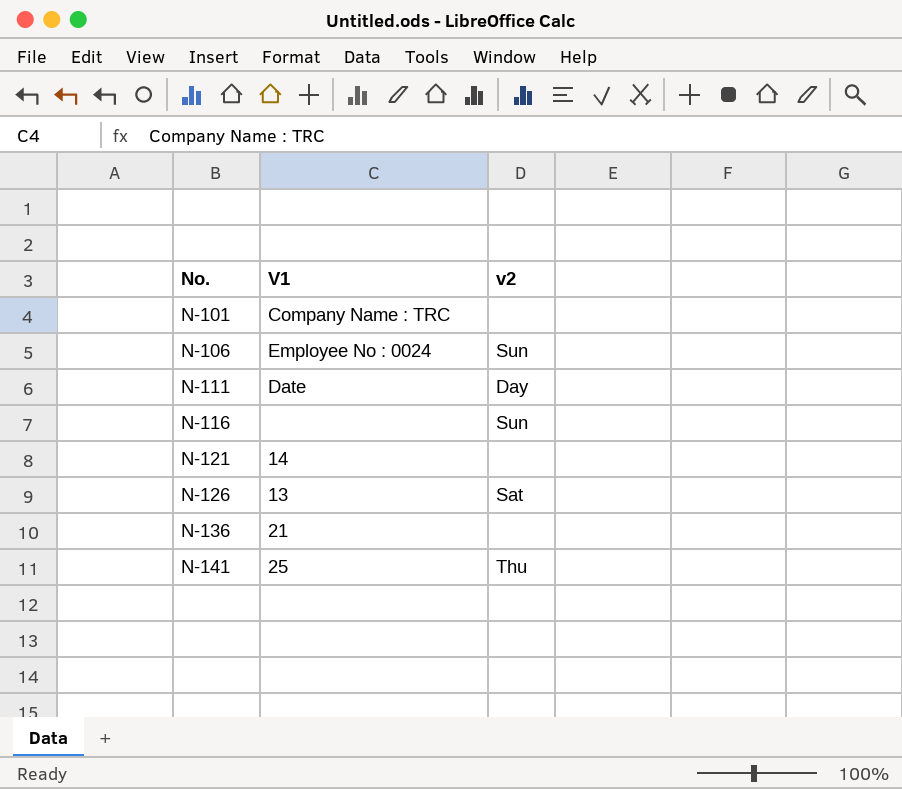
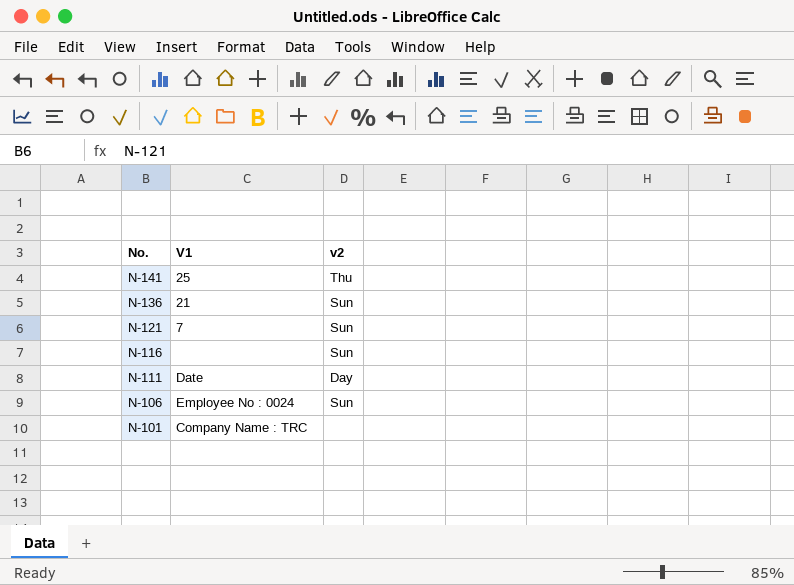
row order: No. ascending -> No. descending
row N-126: 13 | Sat -> none
N-136 | v2: none -> Sun
N-121 | V1: 14 -> 7
N-121 | v2: none -> Sun

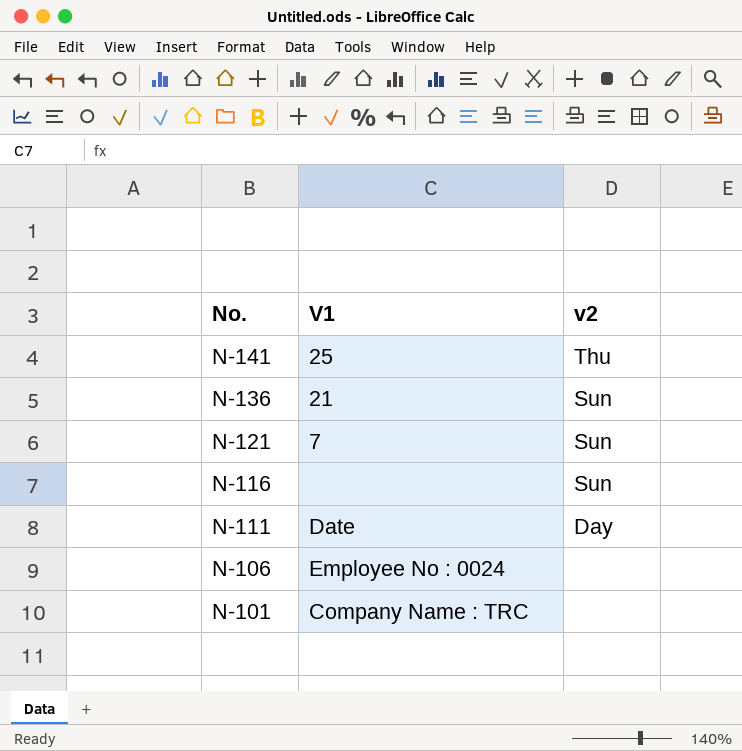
N-106 | v2: Sun -> none

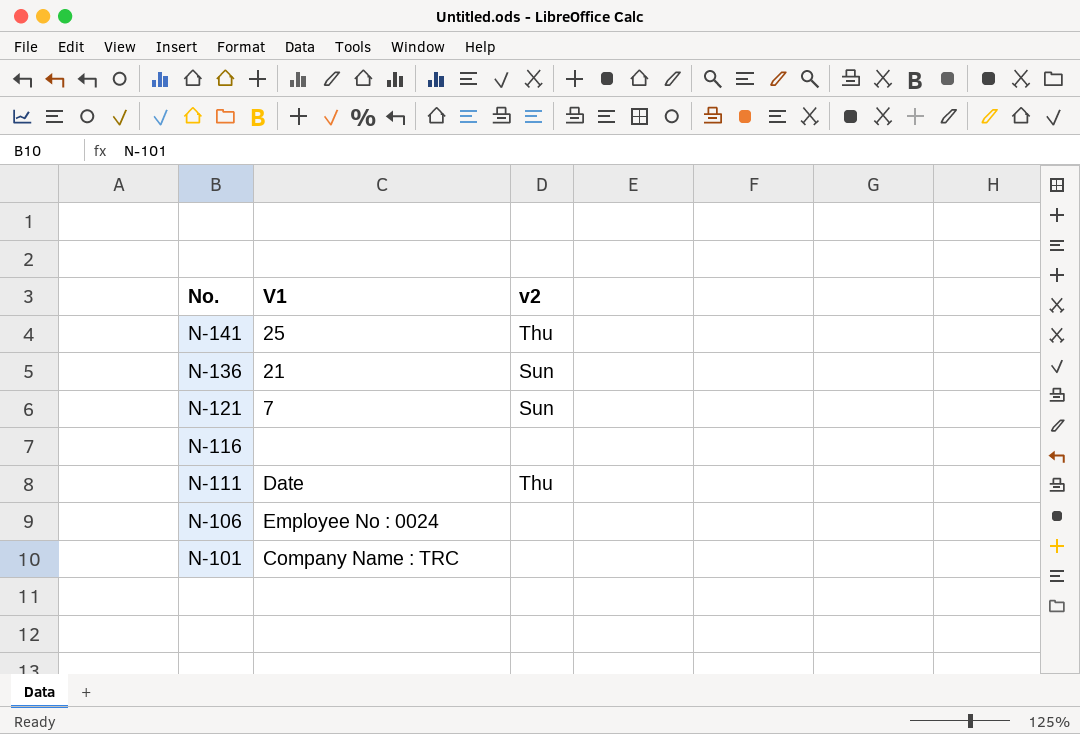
N-116 | v2: Sun -> none
N-111 | v2: Day -> Thu

